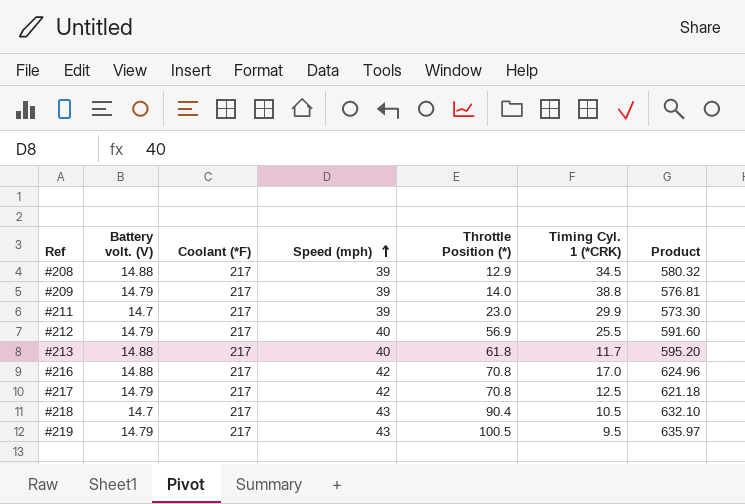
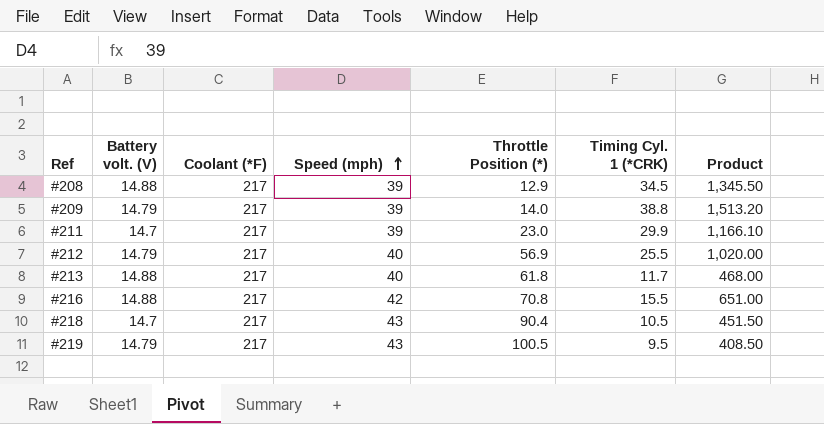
column Product | formula: [Battery volt. (V)] * [Speed (mph)] -> [Speed (mph)] * [Timing Cyl. 1 (*CRK)]
row #217: 14.79 | 217 | 42 | 70.8 | 12.5 | 621.18 -> none
#216 | Timing Cyl. 1 (*CRK): 17.0 -> 15.5

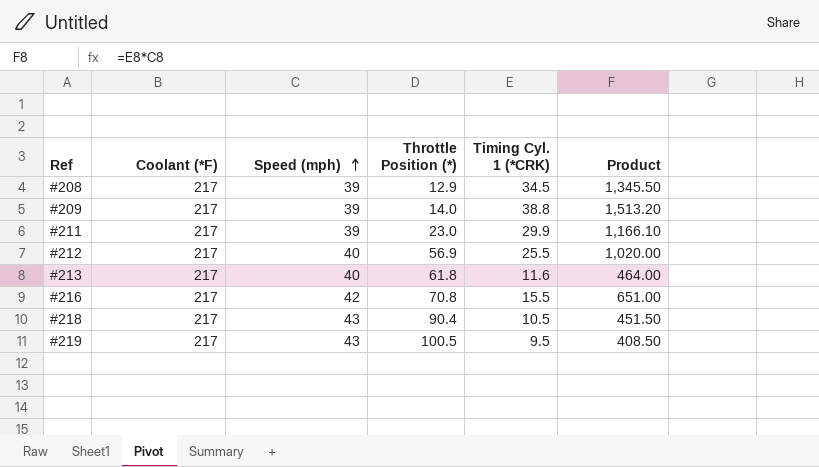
column Battery volt. (V) | position: 2 -> none
#213 | Timing Cyl. 1 (*CRK): 11.7 -> 11.6
#213 | Product: 468.00 -> 464.00

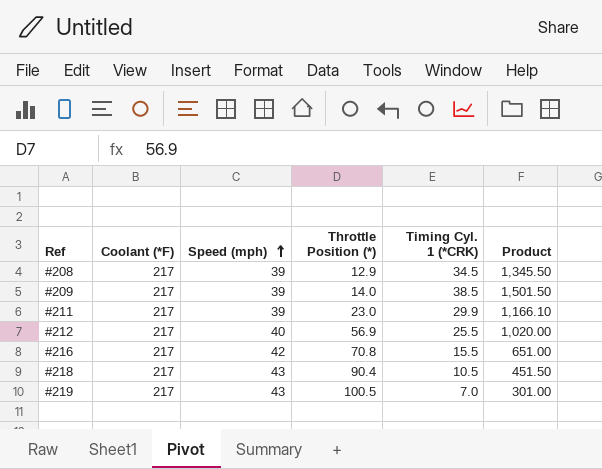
row #213: 217 | 40 | 61.8 | 11.6 | 464.00 -> none
#209 | Timing Cyl. 1 (*CRK): 38.8 -> 38.5
#209 | Product: 1,513.20 -> 1,501.50
#219 | Timing Cyl. 1 (*CRK): 9.5 -> 7.0
#219 | Product: 408.50 -> 301.00

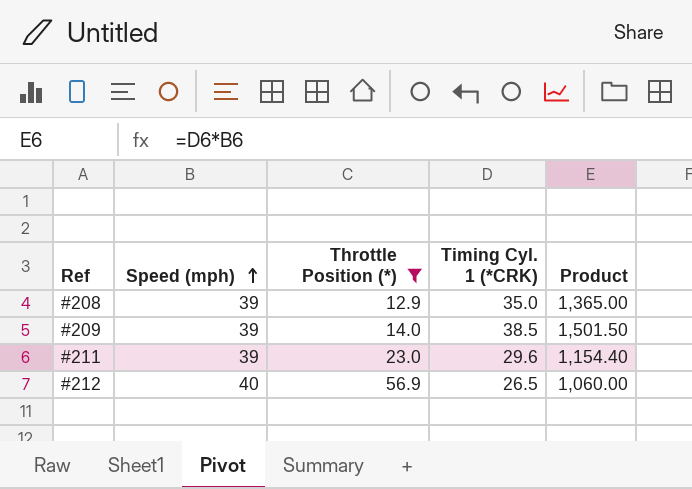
filter: none -> Throttle Position (*) <= 56.9
column Coolant (*F) | position: 2 -> none
#208 | Timing Cyl. 1 (*CRK): 34.5 -> 35.0
#208 | Product: 1,345.50 -> 1,365.00
#211 | Timing Cyl. 1 (*CRK): 29.9 -> 29.6
#211 | Product: 1,166.10 -> 1,154.40
#212 | Timing Cyl. 1 (*CRK): 25.5 -> 26.5
#212 | Product: 1,020.00 -> 1,060.00

